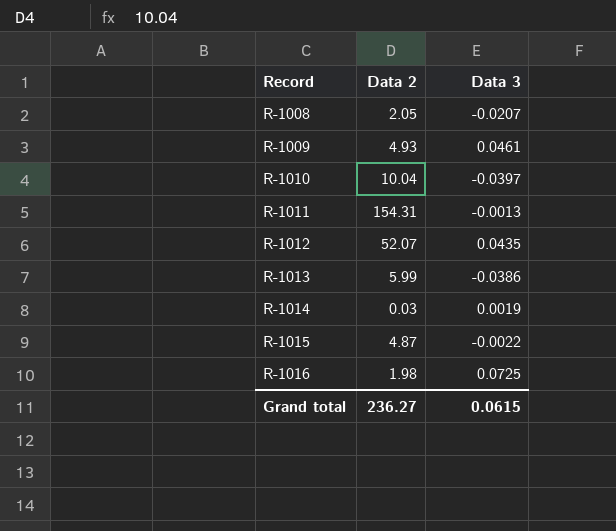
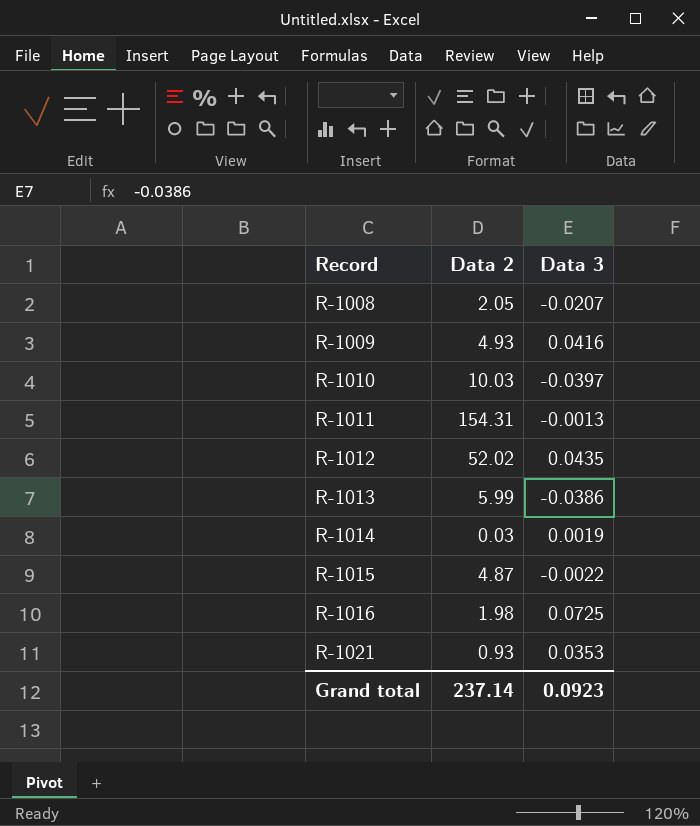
R-1009 | Data 3: 0.0461 -> 0.0416
R-1010 | Data 2: 10.04 -> 10.03
R-1012 | Data 2: 52.07 -> 52.02
row R-1021: none -> 0.93 | 0.0353
Grand total | Data 2: 236.27 -> 237.14
Grand total | Data 3: 0.0615 -> 0.0923

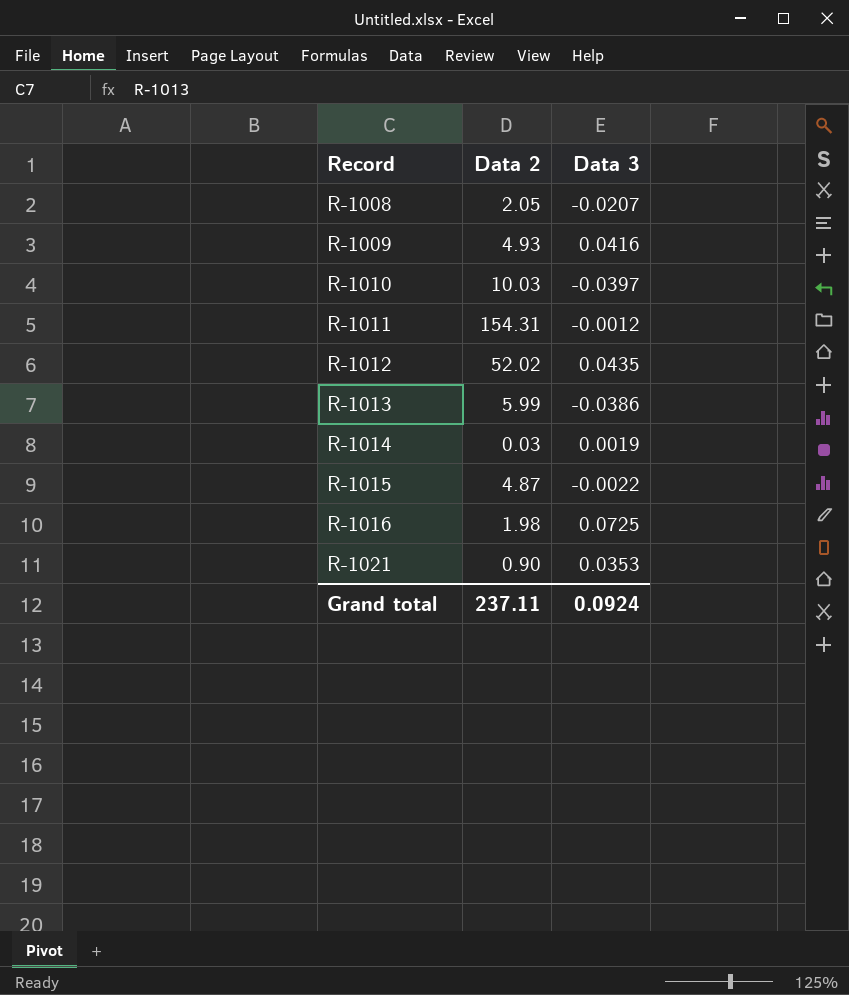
R-1011 | Data 3: -0.0013 -> -0.0012
R-1021 | Data 2: 0.93 -> 0.90
Grand total | Data 2: 237.14 -> 237.11
Grand total | Data 3: 0.0923 -> 0.0924

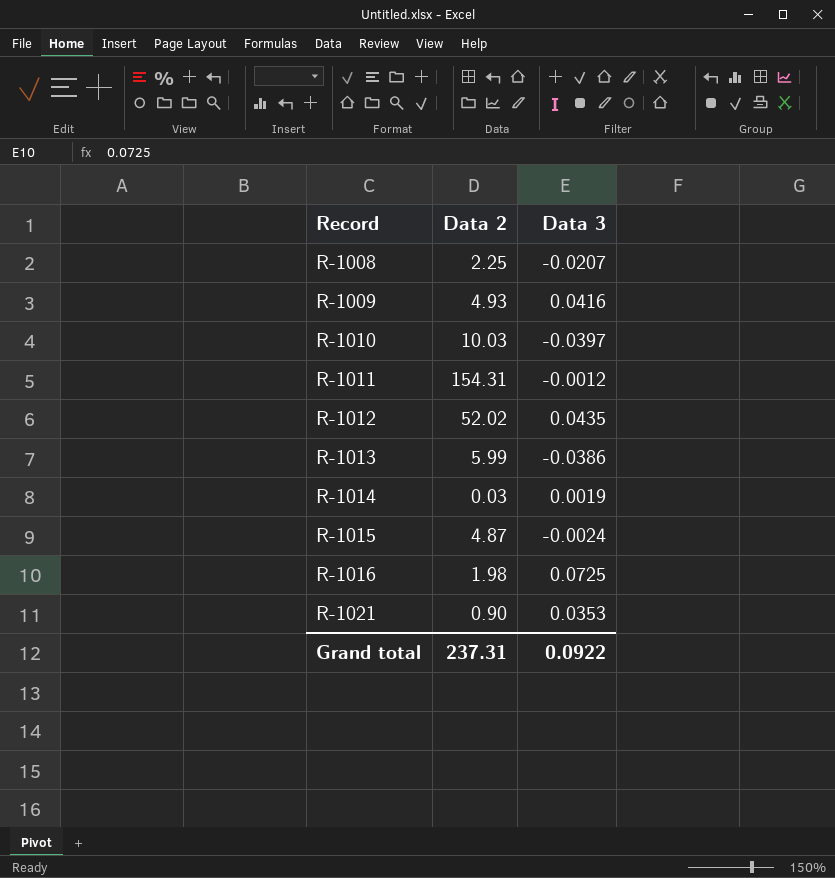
R-1008 | Data 2: 2.05 -> 2.25
R-1015 | Data 3: -0.0022 -> -0.0024
Grand total | Data 2: 237.11 -> 237.31
Grand total | Data 3: 0.0924 -> 0.0922

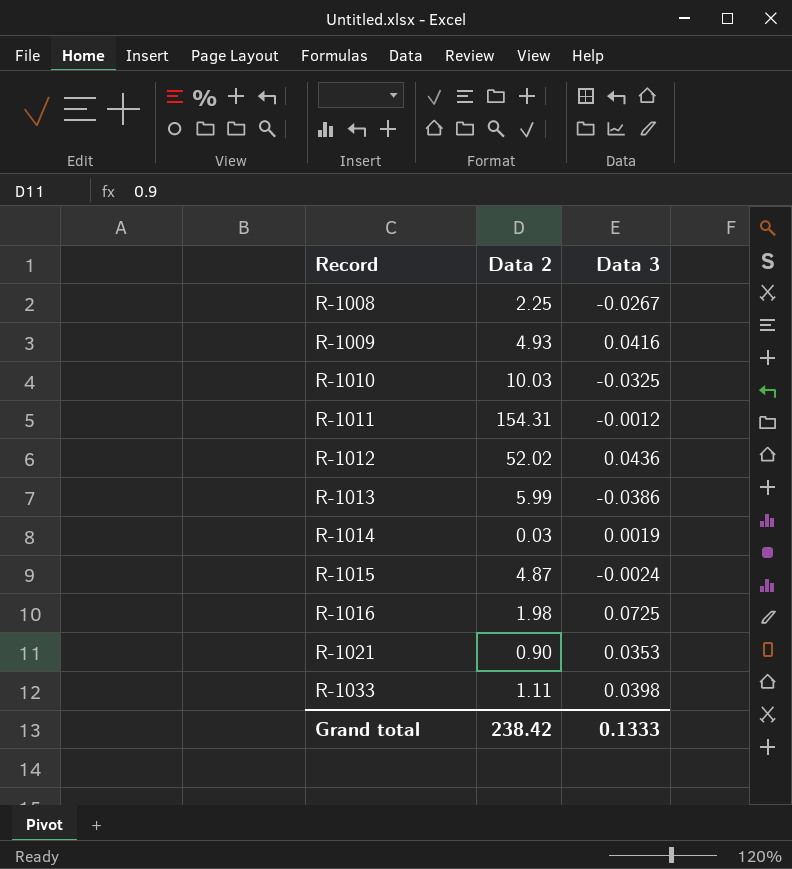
R-1008 | Data 3: -0.0207 -> -0.0267
R-1010 | Data 3: -0.0397 -> -0.0325
R-1012 | Data 3: 0.0435 -> 0.0436
row R-1033: none -> 1.11 | 0.0398
Grand total | Data 2: 237.31 -> 238.42
Grand total | Data 3: 0.0922 -> 0.1333

